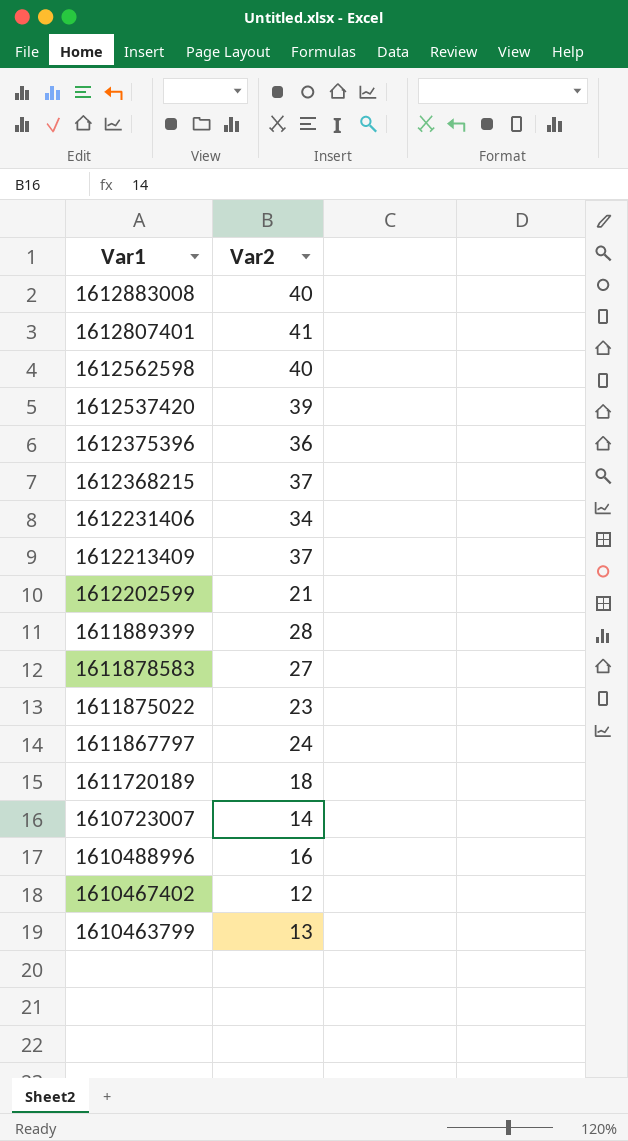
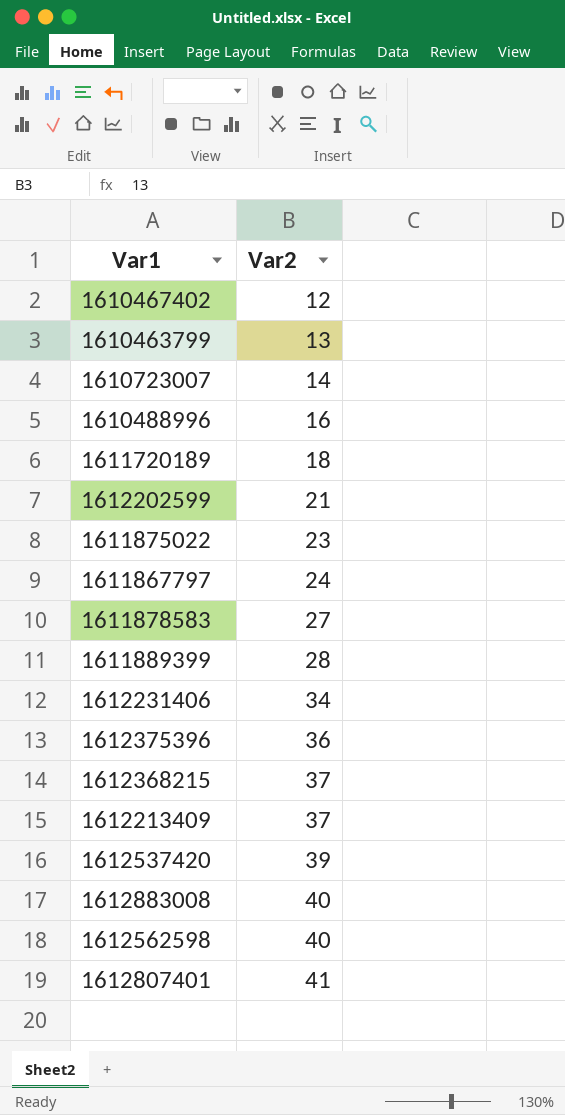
row order: Var1 descending -> Var2 ascending

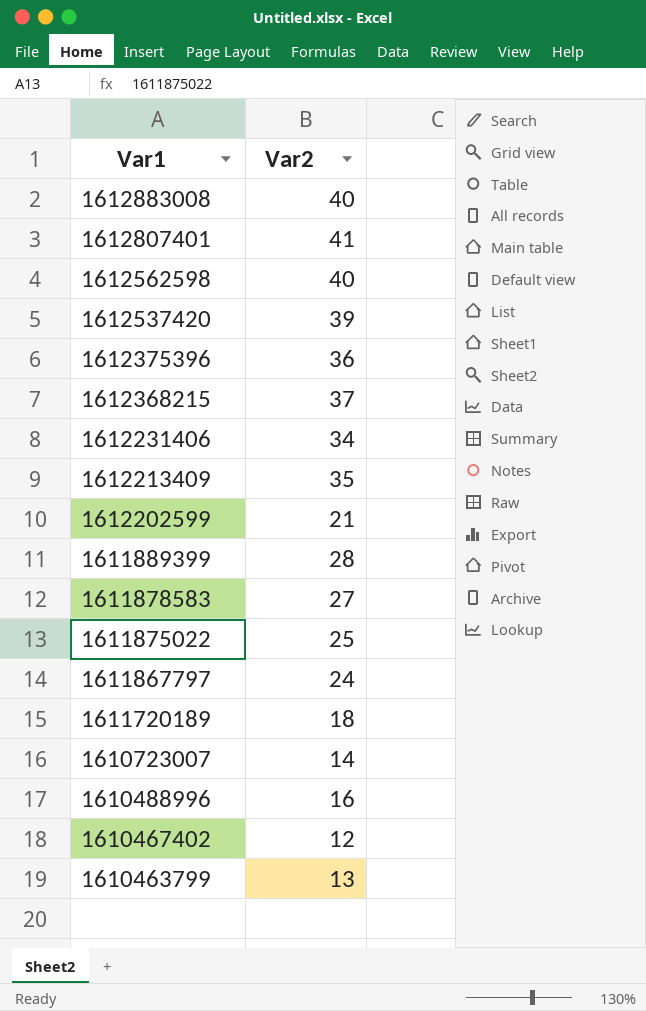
row order: Var2 ascending -> Var1 descending
1612213409 | Var2: 37 -> 35
1611875022 | Var2: 23 -> 25

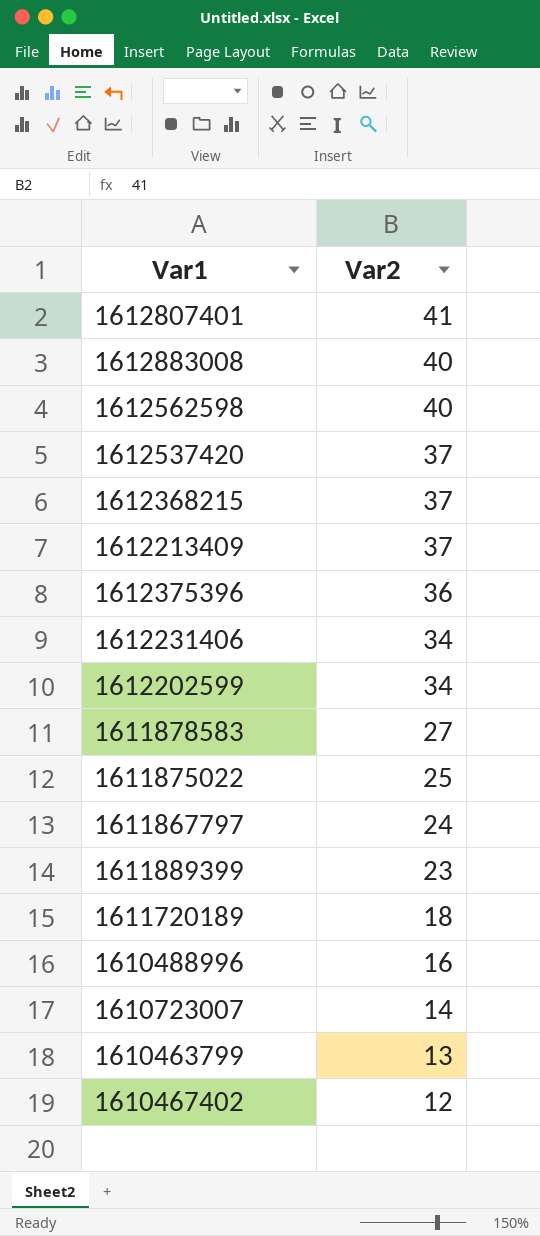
row order: Var1 descending -> Var2 descending
1612537420 | Var2: 39 -> 37
1612213409 | Var2: 35 -> 37
1612202599 | Var2: 21 -> 34
1611889399 | Var2: 28 -> 23

